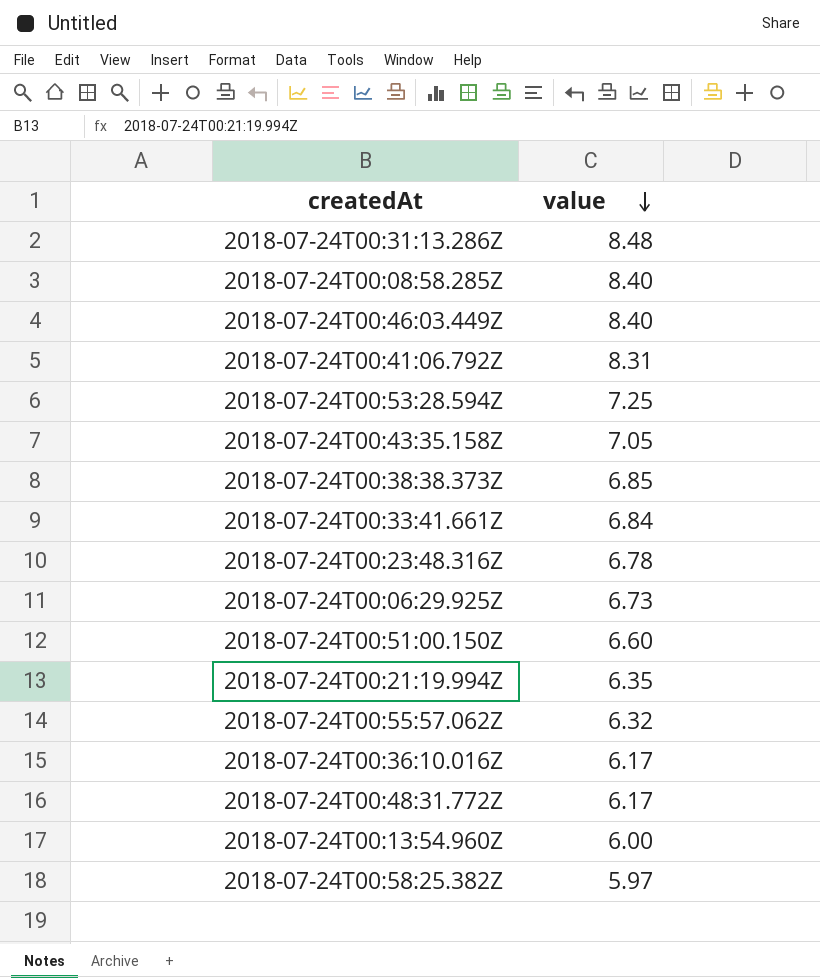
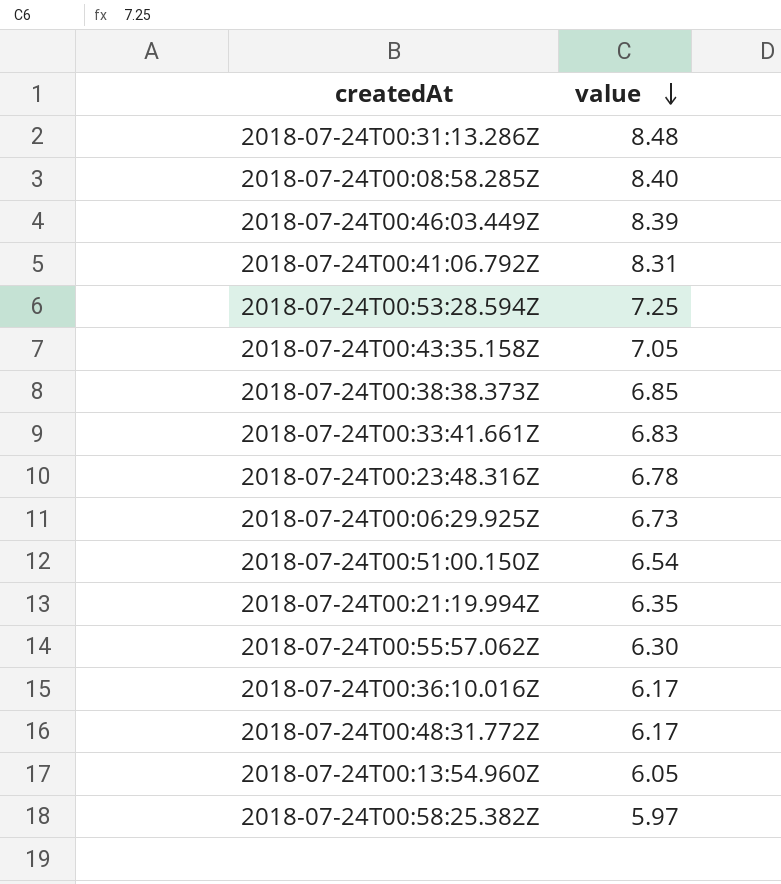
2018-07-24T00:46:03.449Z | value: 8.40 -> 8.39
2018-07-24T00:33:41.661Z | value: 6.84 -> 6.83
2018-07-24T00:51:00.150Z | value: 6.60 -> 6.54
2018-07-24T00:55:57.062Z | value: 6.32 -> 6.30
2018-07-24T00:13:54.960Z | value: 6.00 -> 6.05

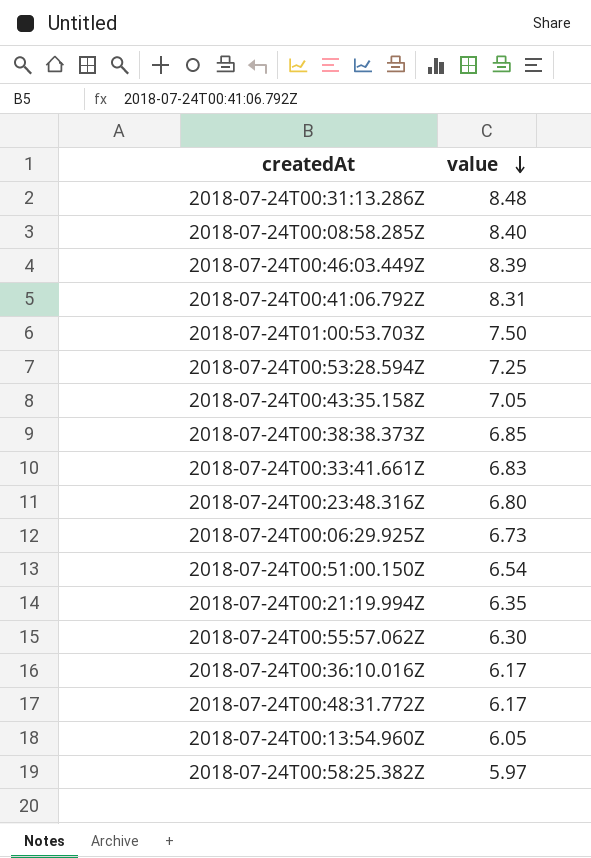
row 2018-07-24T01:00:53.703Z: none -> 7.50
2018-07-24T00:23:48.316Z | value: 6.78 -> 6.80

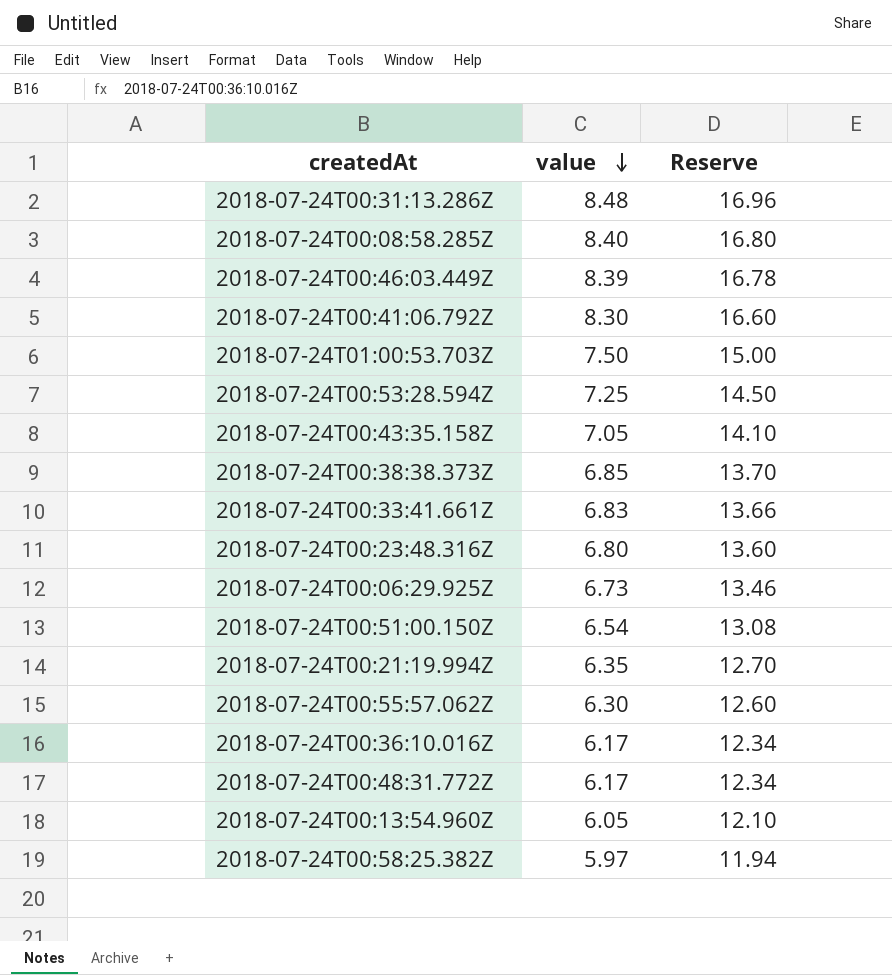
column Reserve | formula: none -> [value] * 2
2018-07-24T00:41:06.792Z | value: 8.31 -> 8.30

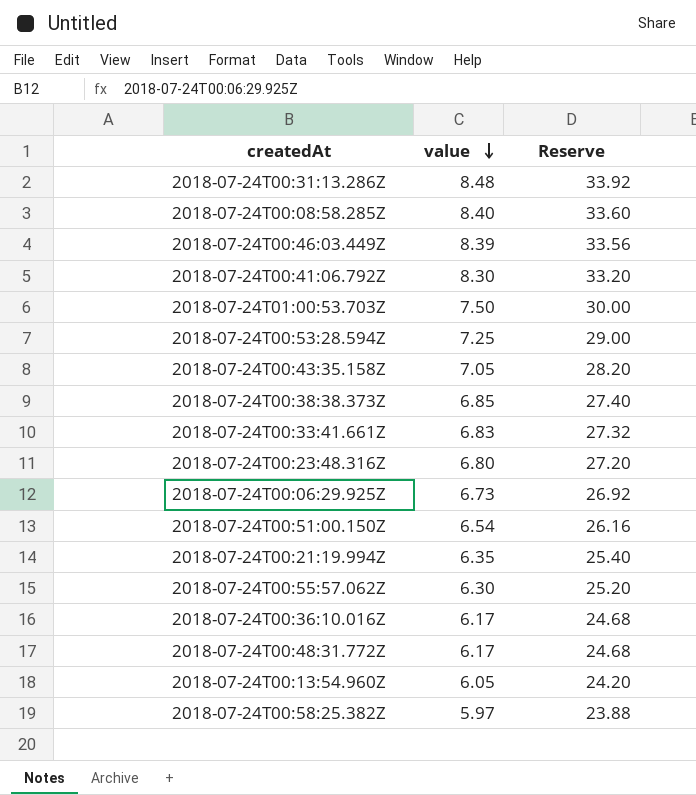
column Reserve | formula: [value] * 2 -> [value] * 4

